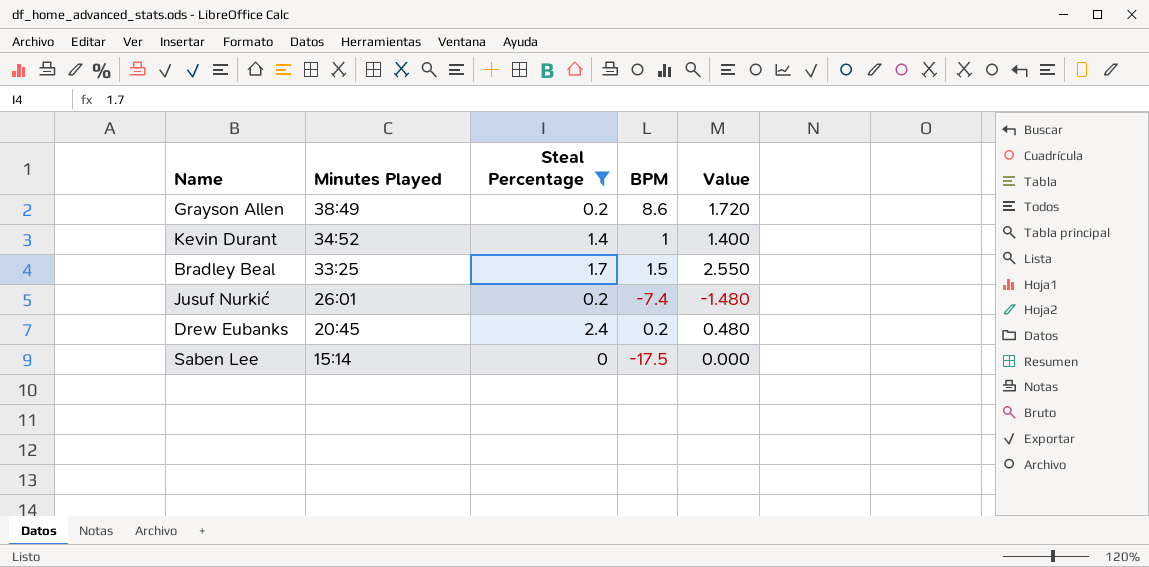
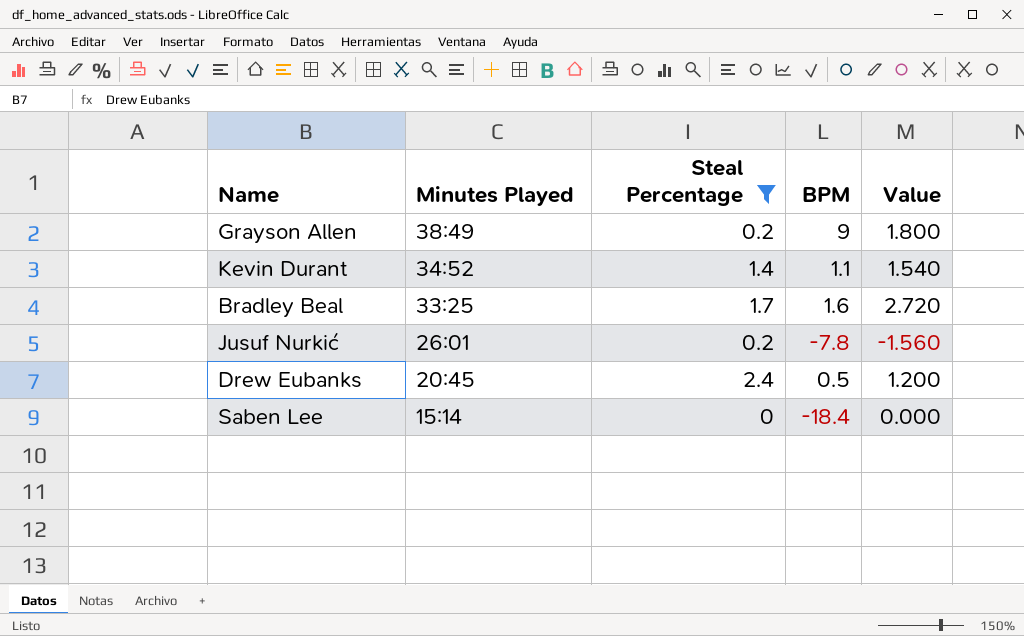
Grayson Allen | BPM: 8.6 -> 9
Grayson Allen | Value: 1.720 -> 1.800
Kevin Durant | BPM: 1 -> 1.1
Kevin Durant | Value: 1.400 -> 1.540
Bradley Beal | BPM: 1.5 -> 1.6
Bradley Beal | Value: 2.550 -> 2.720
Jusuf Nurkić | BPM: -7.4 -> -7.8
Jusuf Nurkić | Value: -1.480 -> -1.560
Drew Eubanks | BPM: 0.2 -> 0.5
Drew Eubanks | Value: 0.480 -> 1.200
Saben Lee | BPM: -17.5 -> -18.4

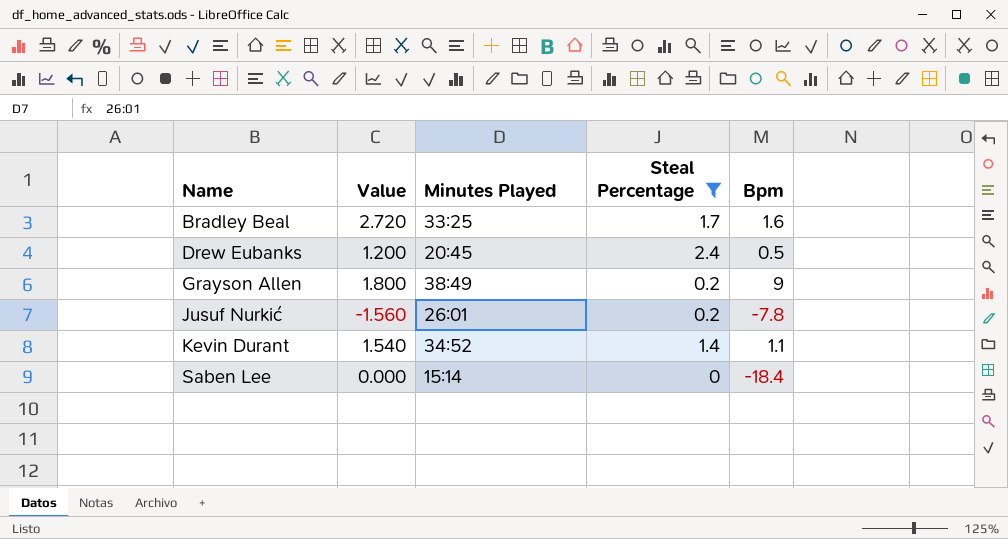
row order: Minutes Played descending -> Name ascending
column Value | position: 5 -> 2
column name: BPM -> Bpm

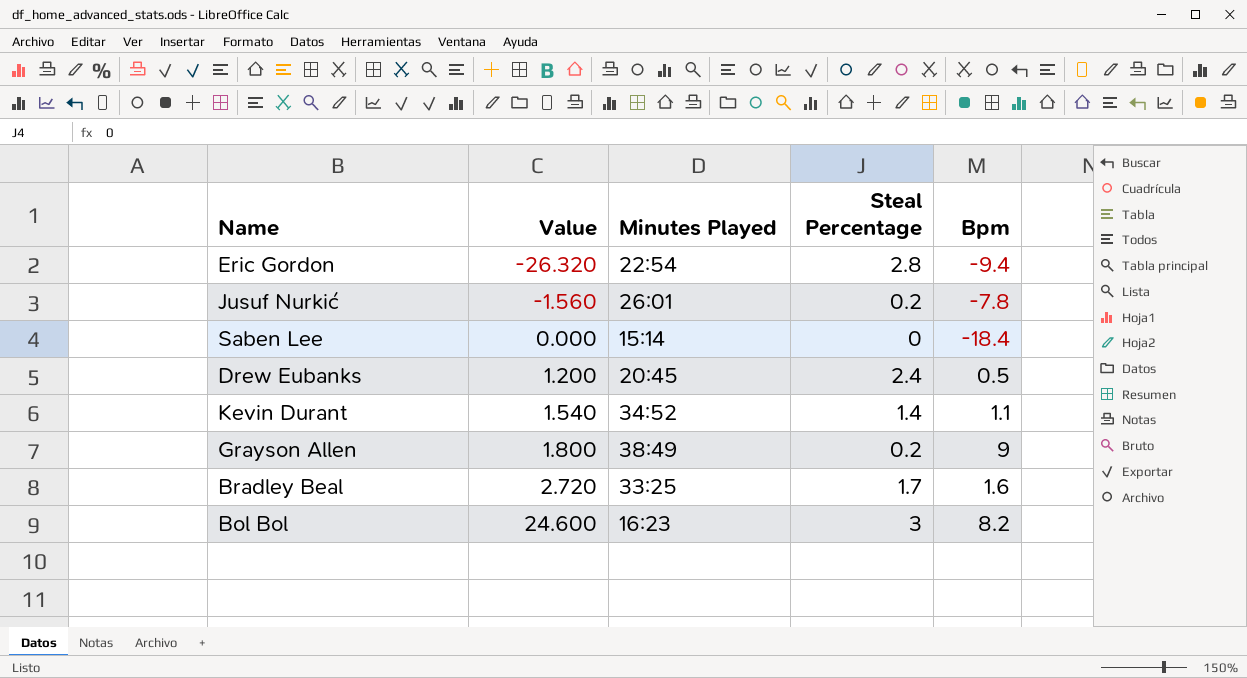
filter: Steal Percentage <= 2.4 -> none
row order: Name ascending -> Value ascending

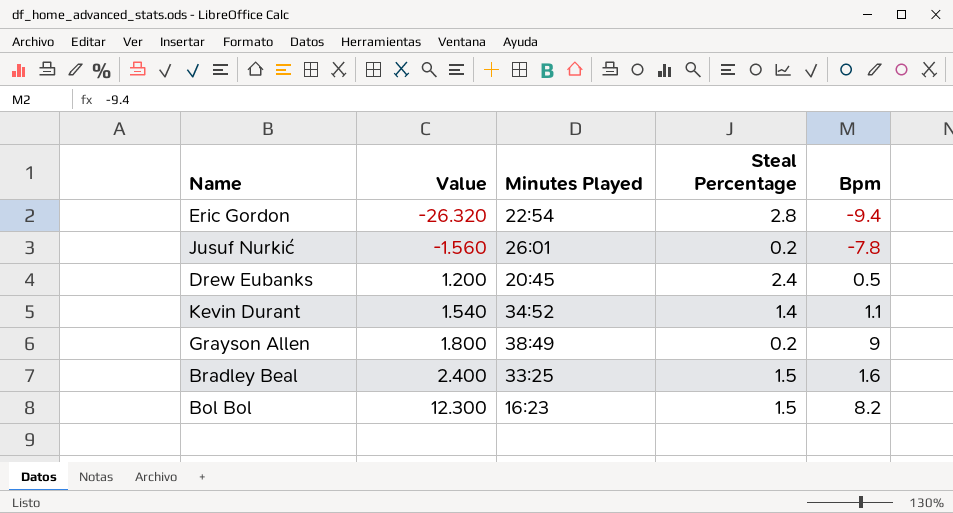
row Saben Lee: 0.000 | 15:14 | 0 | -18.4 -> none
Bradley Beal | Value: 2.720 -> 2.400
Bradley Beal | Steal Percentage: 1.7 -> 1.5
Bol Bol | Value: 24.600 -> 12.300
Bol Bol | Steal Percentage: 3 -> 1.5

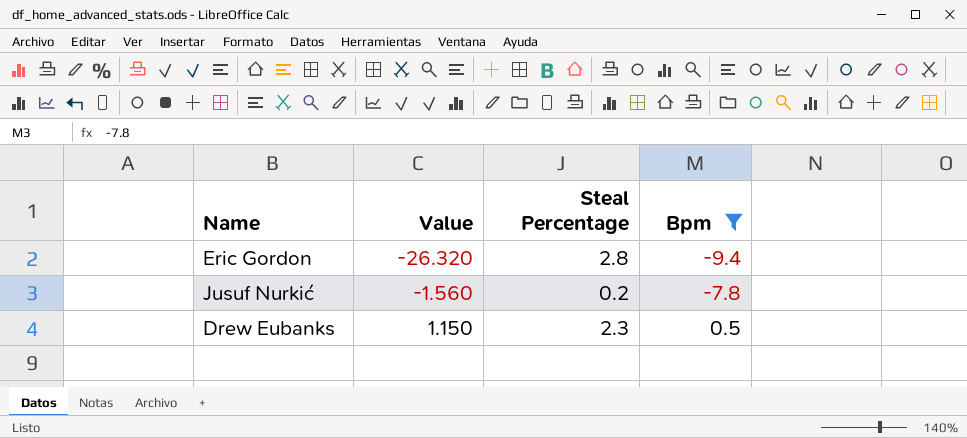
filter: none -> Bpm <= 0.5
column Minutes Played | position: 3 -> none
Drew Eubanks | Value: 1.200 -> 1.150
Drew Eubanks | Steal Percentage: 2.4 -> 2.3

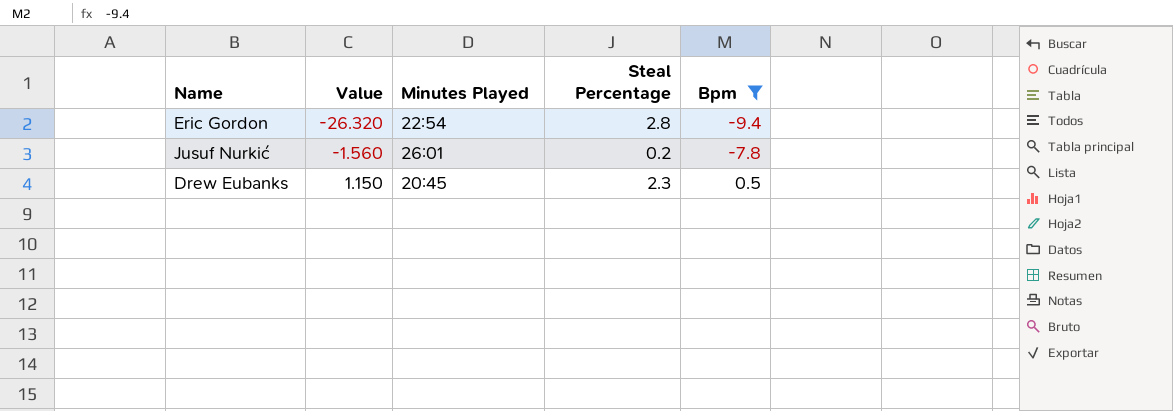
column Minutes Played | position: none -> 3

